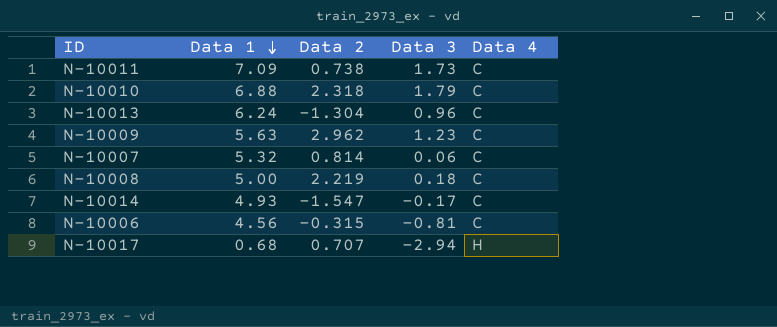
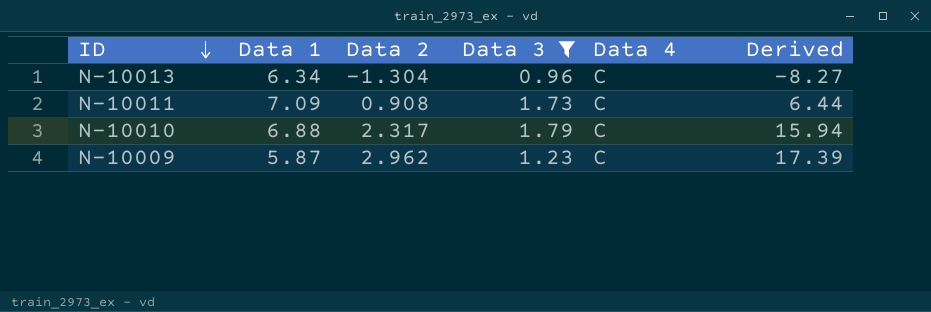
filter: none -> Data 3 >= 0.96
row order: Data 1 descending -> ID descending
column Derived | formula: none -> [Data 1] * [Data 2]
N-10013 | Data 1: 6.24 -> 6.34
N-10011 | Data 2: 0.738 -> 0.908
N-10010 | Data 2: 2.318 -> 2.317
N-10009 | Data 1: 5.63 -> 5.87

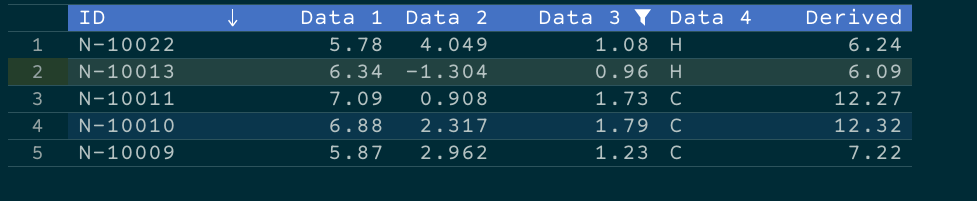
column Derived | formula: [Data 1] * [Data 2] -> [Data 1] * [Data 3]
row N-10022: none -> 5.78 | 4.049 | 1.08 | H | 6.24
N-10013 | Data 4: C -> H

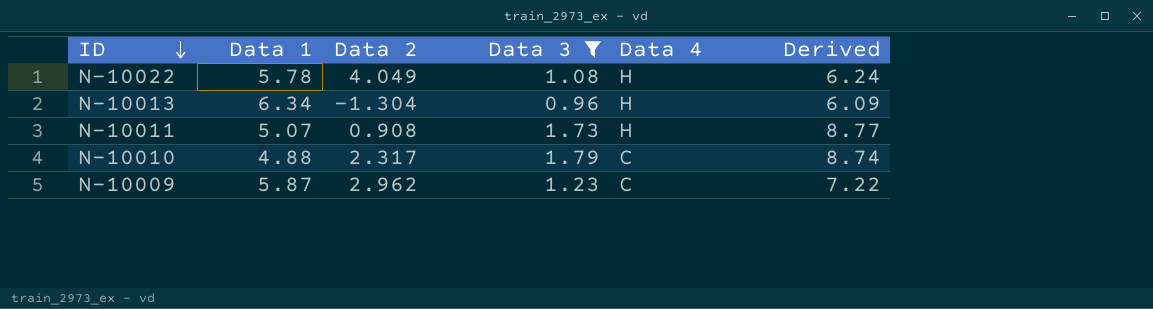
N-10011 | Data 1: 7.09 -> 5.07
N-10011 | Data 4: C -> H
N-10011 | Derived: 12.27 -> 8.77
N-10010 | Data 1: 6.88 -> 4.88
N-10010 | Derived: 12.32 -> 8.74

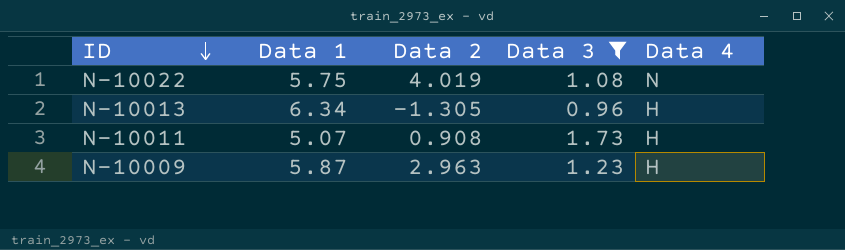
column Derived | formula: [Data 1] * [Data 3] -> none
row N-10010: 4.88 | 2.317 | 1.79 | C | 8.74 -> none
N-10022 | Data 1: 5.78 -> 5.75
N-10022 | Data 2: 4.049 -> 4.019
N-10022 | Data 4: H -> N
N-10013 | Data 2: -1.304 -> -1.305
N-10009 | Data 2: 2.962 -> 2.963
N-10009 | Data 4: C -> H

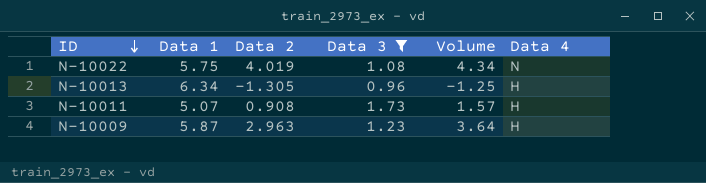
column Volume | formula: none -> [Data 2] * [Data 3]

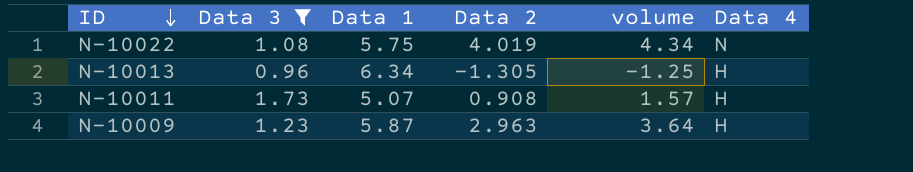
column Data 3 | position: 4 -> 2
column name: Volume -> volume

